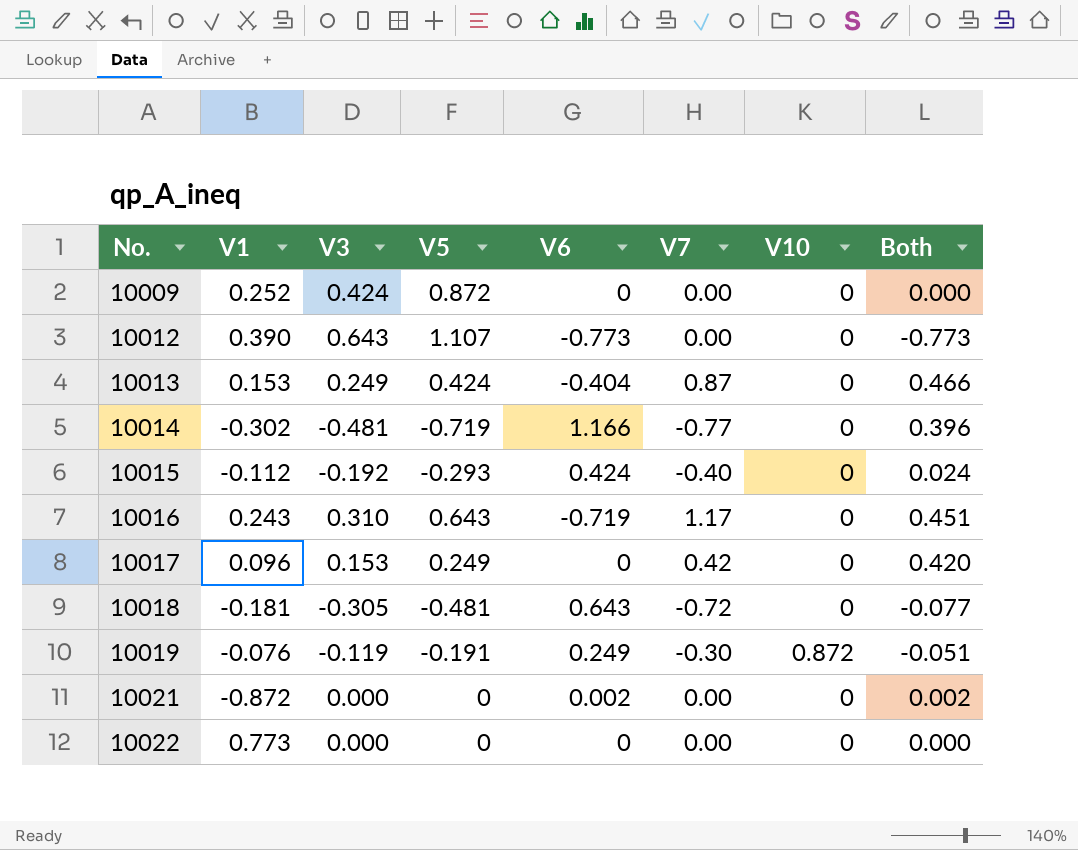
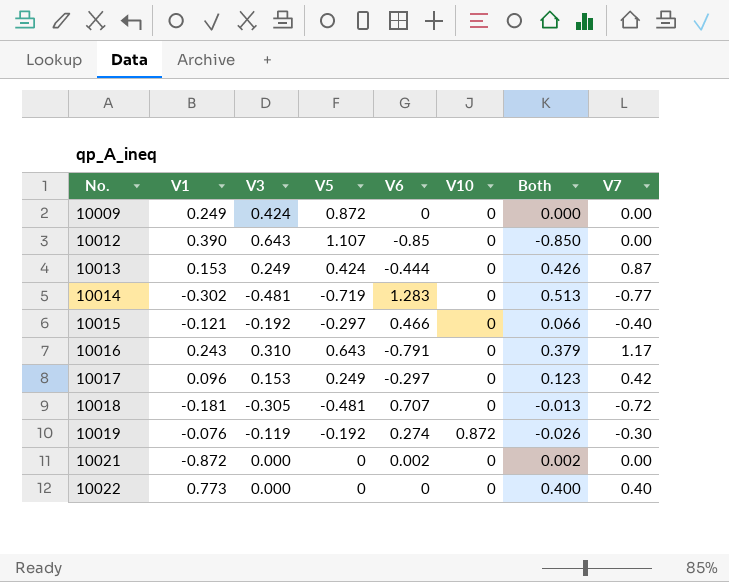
column V7 | position: 6 -> 8
10009 | V1: 0.252 -> 0.249
10012 | V6: -0.773 -> -0.85
10012 | Both: -0.773 -> -0.850
10013 | V6: -0.404 -> -0.444
10013 | Both: 0.466 -> 0.426
10014 | V6: 1.166 -> 1.283
10014 | Both: 0.396 -> 0.513
10015 | V1: -0.112 -> -0.121
10015 | V5: -0.293 -> -0.297
10015 | V6: 0.424 -> 0.466
10015 | Both: 0.024 -> 0.066
10016 | V6: -0.719 -> -0.791
10016 | Both: 0.451 -> 0.379
10017 | V6: 0 -> -0.297
10017 | Both: 0.420 -> 0.123
10018 | V6: 0.643 -> 0.707
10018 | Both: -0.077 -> -0.013
10019 | V5: -0.191 -> -0.192
10019 | V6: 0.249 -> 0.274
10019 | Both: -0.051 -> -0.026
10022 | Both: 0.000 -> 0.400
10022 | V7: 0.00 -> 0.40

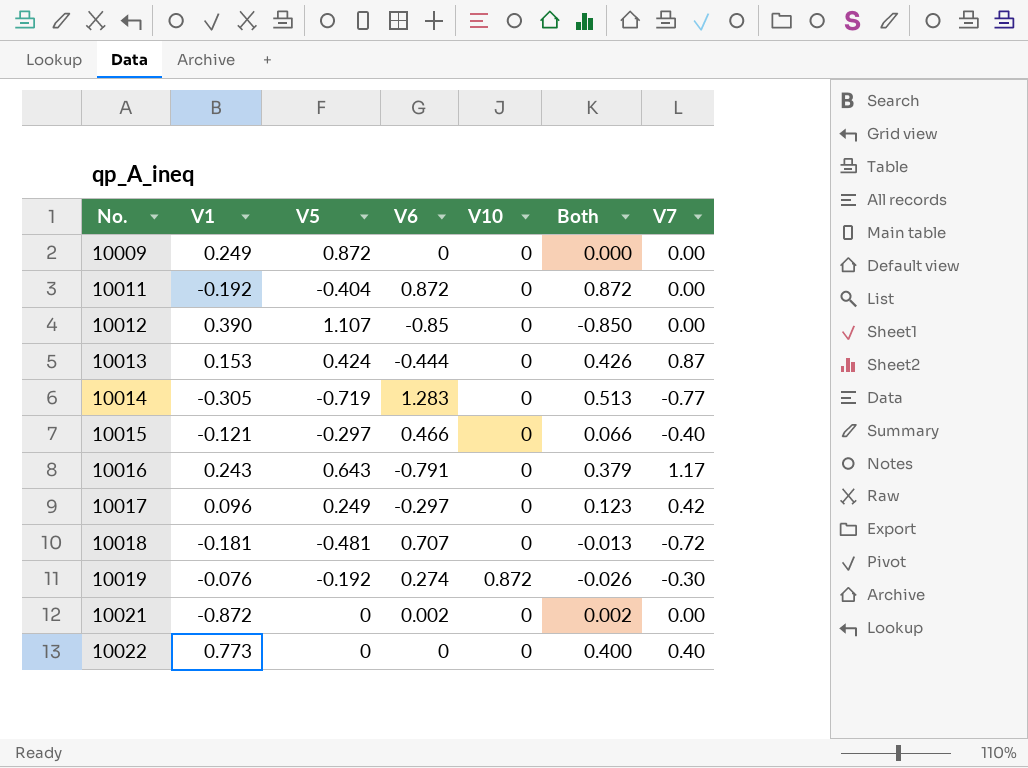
column V3 | position: 3 -> none
row 10011: none -> -0.192 | -0.404 | 0.872 | 0 | 0.872 | 0.00
10014 | V1: -0.302 -> -0.305

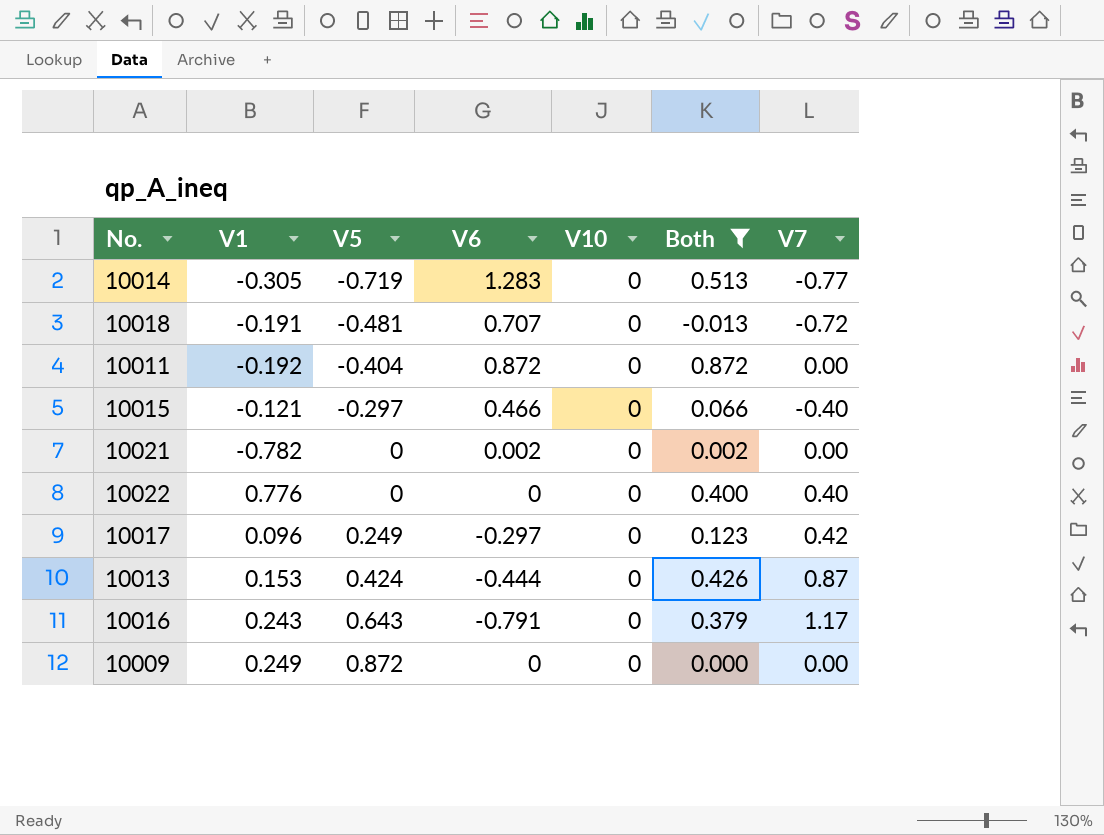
filter: none -> Both >= -0.013
row order: No. ascending -> V5 ascending
10018 | V1: -0.181 -> -0.191
10021 | V1: -0.872 -> -0.782
10022 | V1: 0.773 -> 0.776

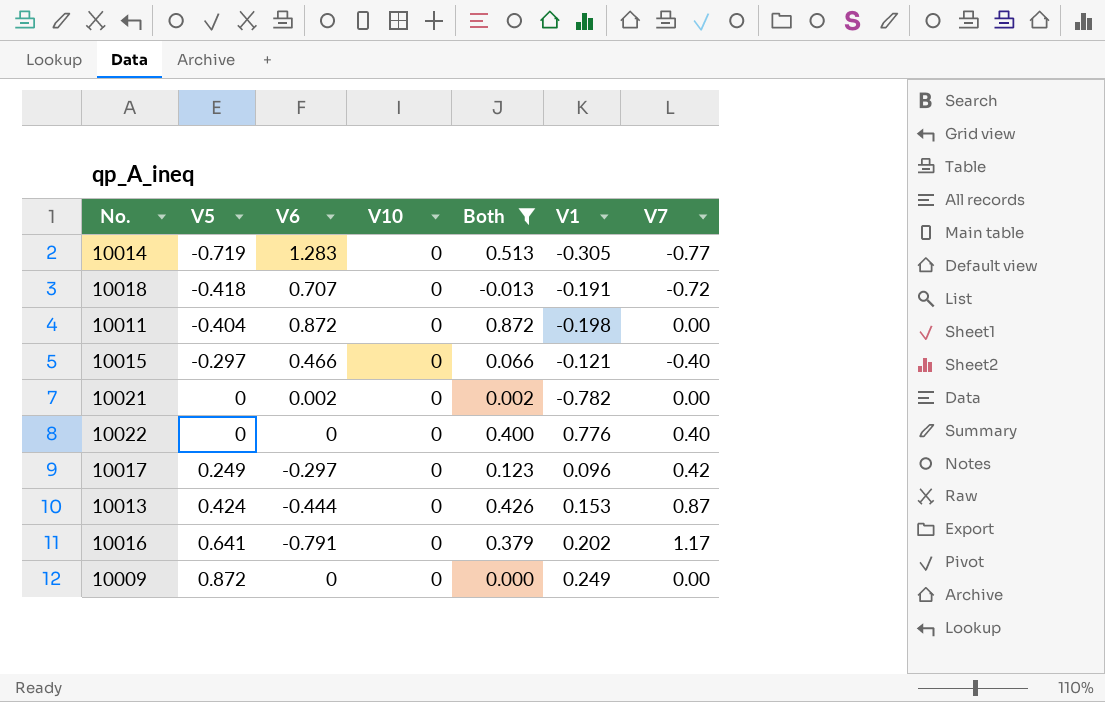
column V1 | position: 2 -> 6
10018 | V5: -0.481 -> -0.418
10011 | V1: -0.192 -> -0.198
10016 | V5: 0.643 -> 0.641
10016 | V1: 0.243 -> 0.202

